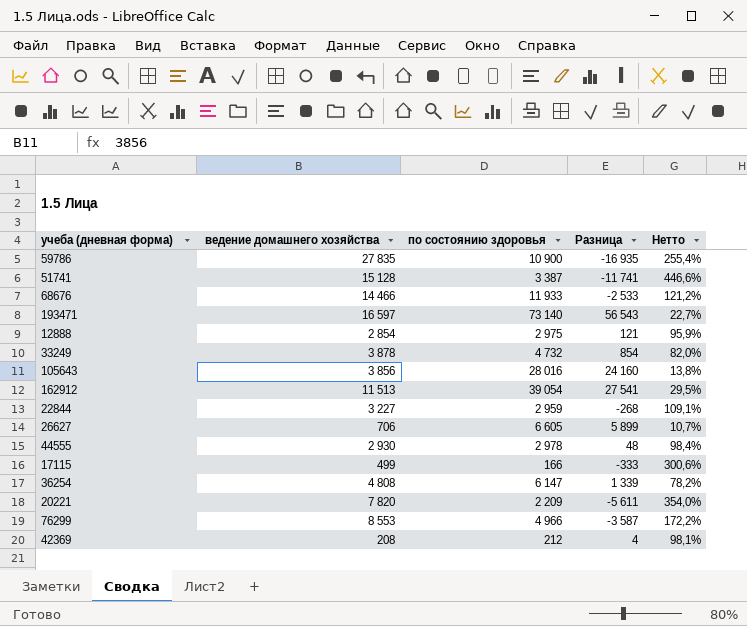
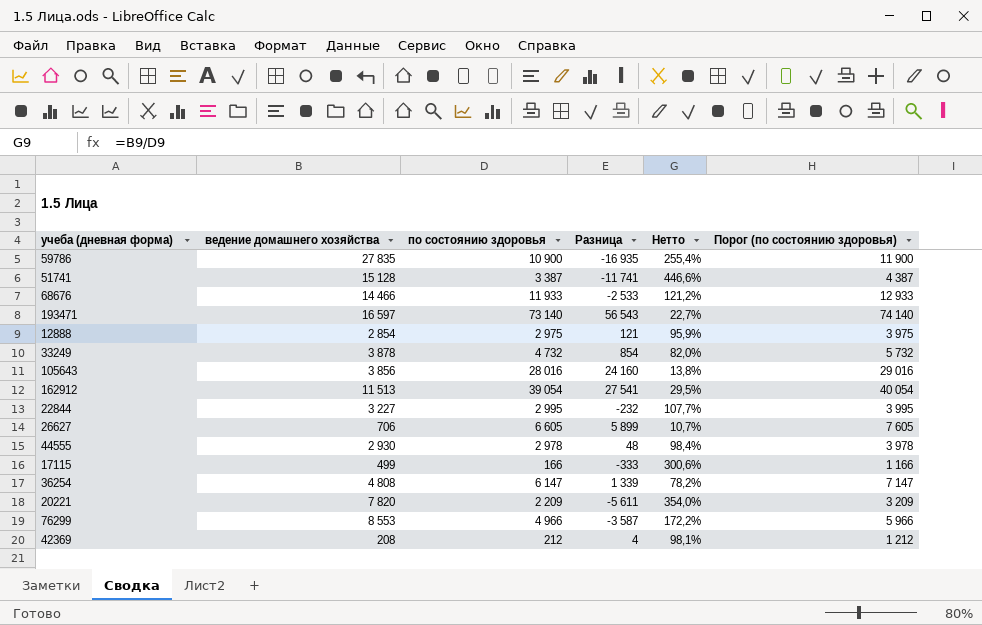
column Порог (по состоянию здоровья) | formula: none -> [по состоянию здоровья] + 1000
22844 | по состоянию здоровья: 2 959 -> 2 995
22844 | Разница: -268 -> -232
22844 | Нетто: 109,1% -> 107,7%

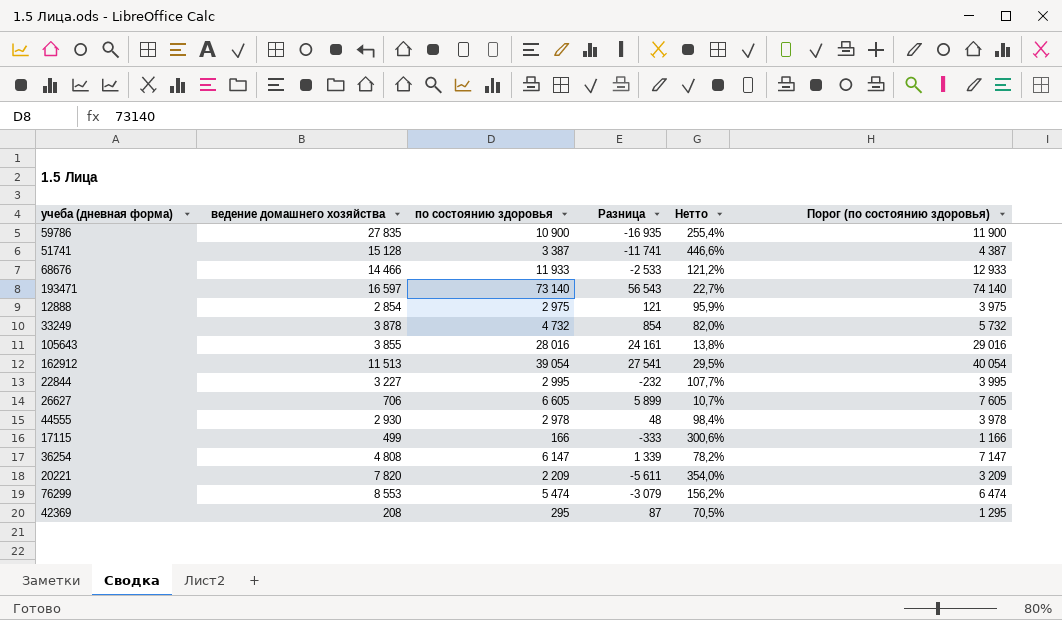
105643 | ведение домашнего хозяйства: 3 856 -> 3 855
105643 | Разница: 24 160 -> 24 161
76299 | по состоянию здоровья: 4 966 -> 5 474
76299 | Разница: -3 587 -> -3 079
76299 | Нетто: 172,2% -> 156,2%
76299 | Порог (по состоянию здоровья): 5 966 -> 6 474
42369 | по состоянию здоровья: 212 -> 295
42369 | Разница: 4 -> 87
42369 | Нетто: 98,1% -> 70,5%
42369 | Порог (по состоянию здоровья): 1 212 -> 1 295

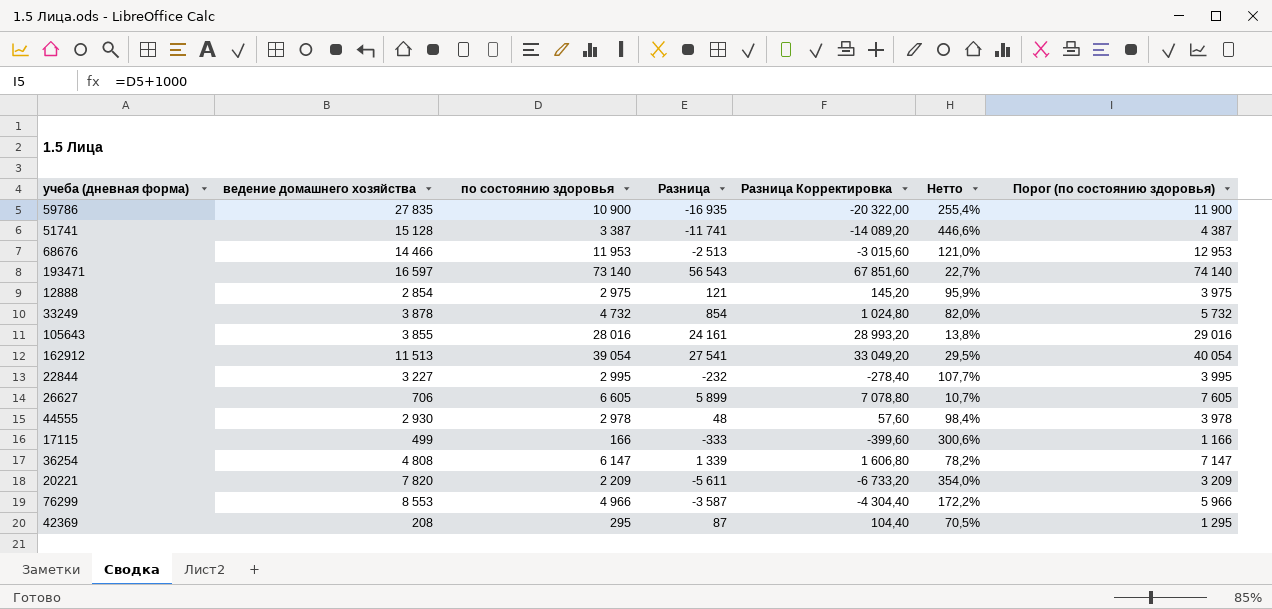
column Разница Корректировка | formula: none -> [Разница] * 1,2
68676 | по состоянию здоровья: 11 933 -> 11 953
68676 | Разница: -2 533 -> -2 513
68676 | Нетто: 121,2% -> 121,0%
68676 | Порог (по состоянию здоровья): 12 933 -> 12 953
76299 | по состоянию здоровья: 5 474 -> 4 966
76299 | Разница: -3 079 -> -3 587
76299 | Нетто: 156,2% -> 172,2%
76299 | Порог (по состоянию здоровья): 6 474 -> 5 966

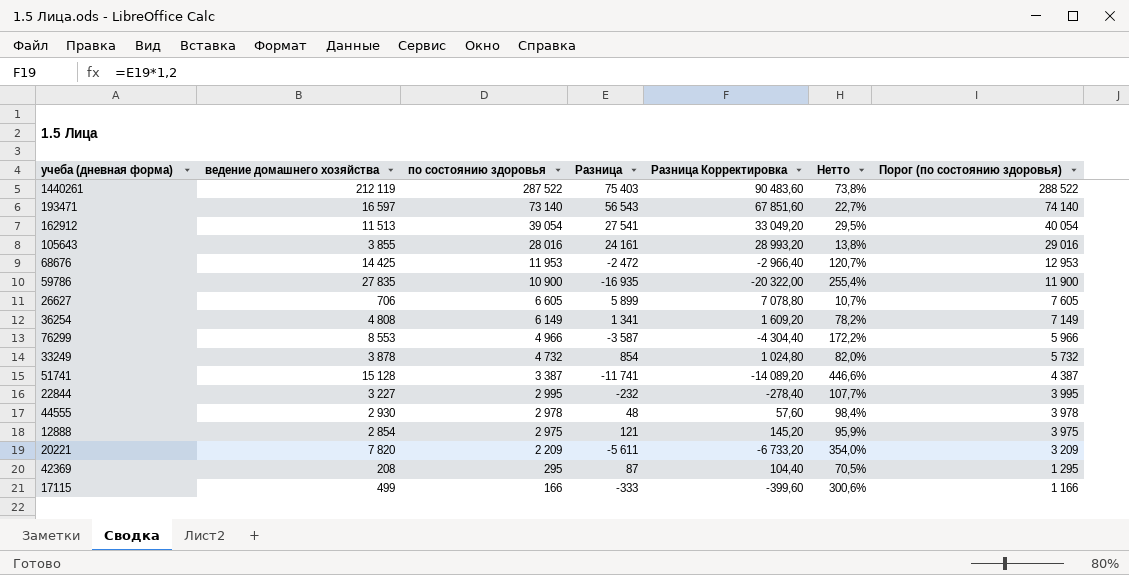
row order: none -> по состоянию здоровья descending
row 1440261: none -> 212 119 | 287 522 | 75 403 | 90 483,60 | 73,8% | 288 522
68676 | ведение домашнего хозяйства: 14 466 -> 14 425
68676 | Разница: -2 513 -> -2 472
68676 | Разница Корректировка: -3 015,60 -> -2 966,40
68676 | Нетто: 121,0% -> 120,7%
36254 | по состоянию здоровья: 6 147 -> 6 149
36254 | Разница: 1 339 -> 1 341
36254 | Разница Корректировка: 1 606,80 -> 1 609,20
36254 | Порог (по состоянию здоровья): 7 147 -> 7 149

